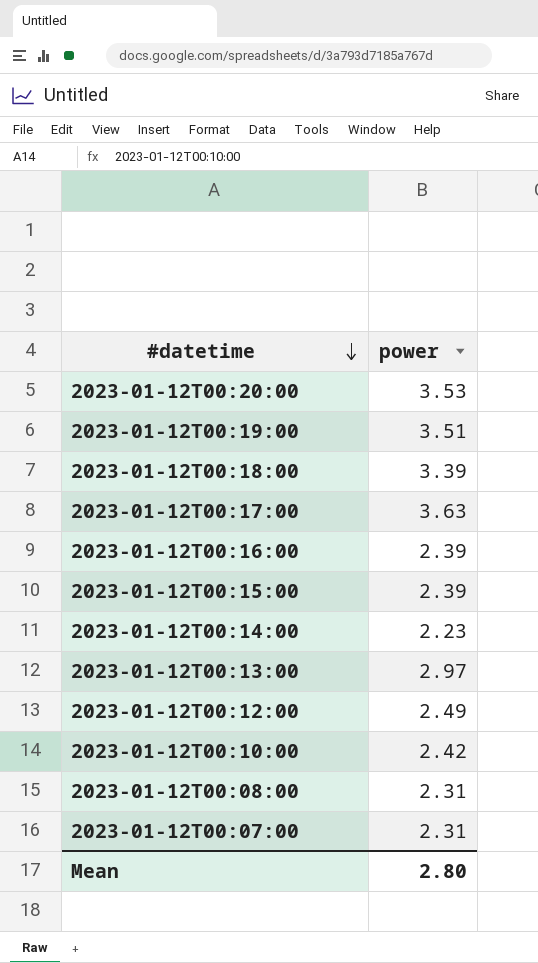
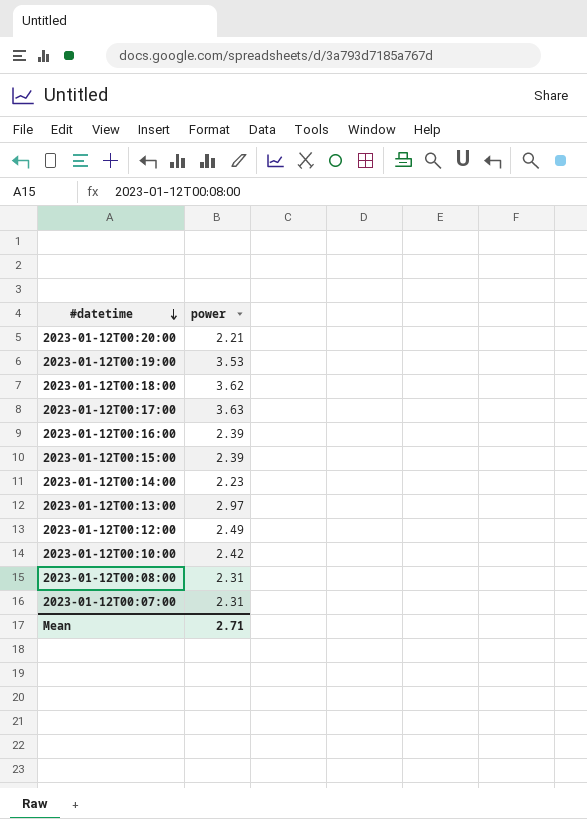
2023-01-12T00:20:00 | power: 3.53 -> 2.21
2023-01-12T00:19:00 | power: 3.51 -> 3.53
2023-01-12T00:18:00 | power: 3.39 -> 3.62
Mean | power: 2.80 -> 2.71

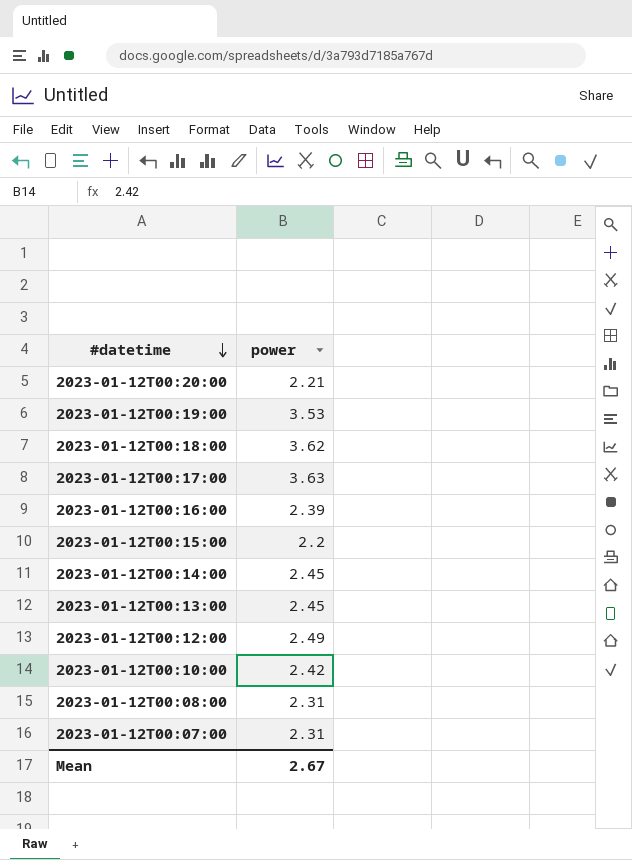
2023-01-12T00:15:00 | power: 2.39 -> 2.2
2023-01-12T00:14:00 | power: 2.23 -> 2.45
2023-01-12T00:13:00 | power: 2.97 -> 2.45
Mean | power: 2.71 -> 2.67

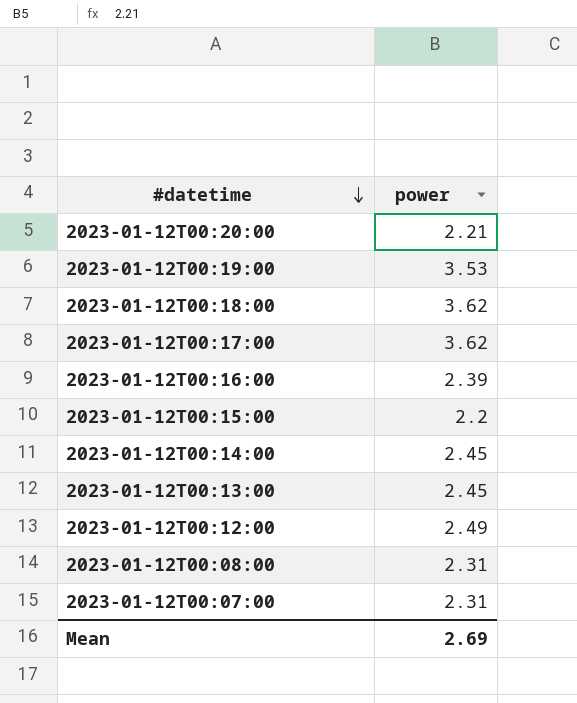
row 2023-01-12T00:10:00: 2.42 -> none
2023-01-12T00:17:00 | power: 3.63 -> 3.62
Mean | power: 2.67 -> 2.69

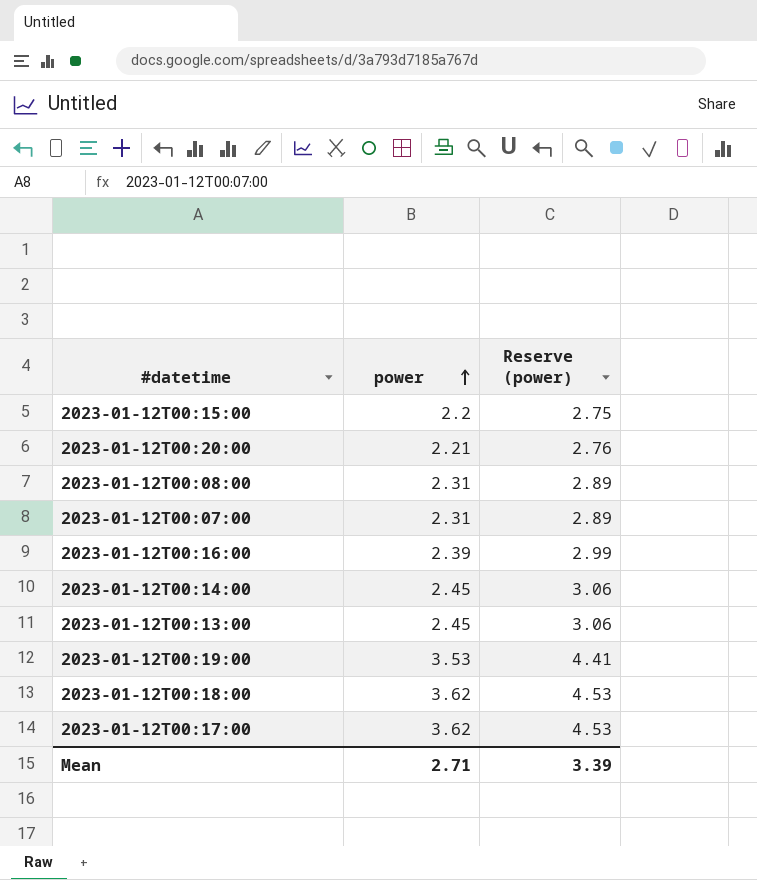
row order: #datetime descending -> power ascending
column Reserve (power) | formula: none -> [power] * 1.25
row 2023-01-12T00:12:00: 2.49 -> none
Mean | power: 2.69 -> 2.71

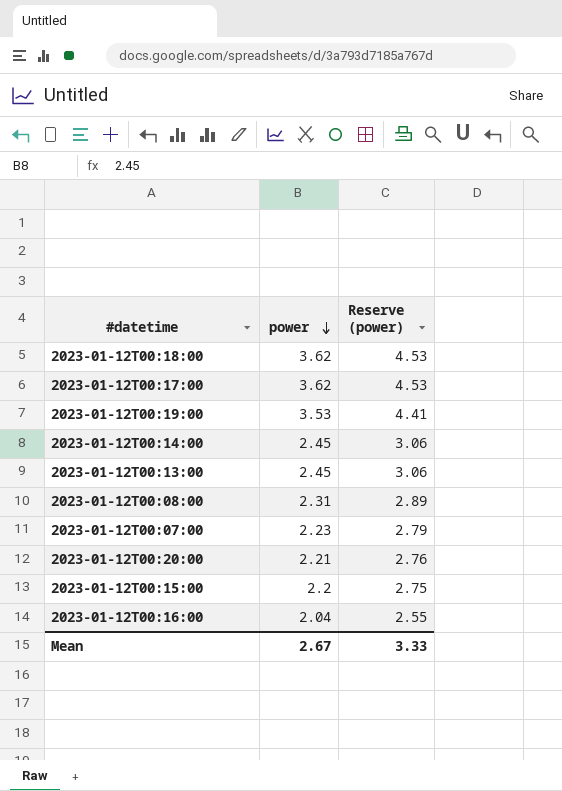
row order: power ascending -> power descending
2023-01-12T00:07:00 | power: 2.31 -> 2.23
2023-01-12T00:07:00 | Reserve (power): 2.89 -> 2.79
2023-01-12T00:16:00 | power: 2.39 -> 2.04
2023-01-12T00:16:00 | Reserve (power): 2.99 -> 2.55
Mean | power: 2.71 -> 2.67
Mean | Reserve (power): 3.39 -> 3.33

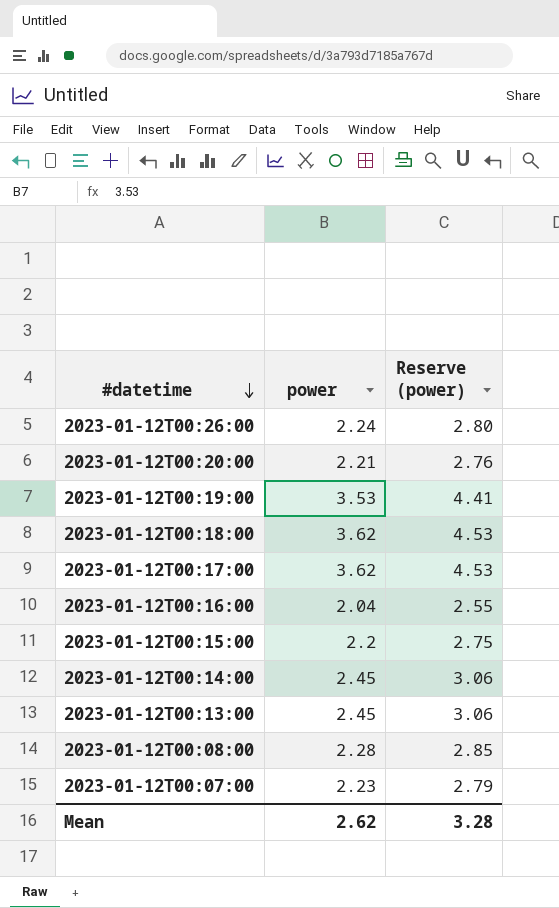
row order: power descending -> #datetime descending
row 2023-01-12T00:26:00: none -> 2.24 | 2.80
2023-01-12T00:08:00 | power: 2.31 -> 2.28
2023-01-12T00:08:00 | Reserve (power): 2.89 -> 2.85
Mean | power: 2.67 -> 2.62
Mean | Reserve (power): 3.33 -> 3.28

